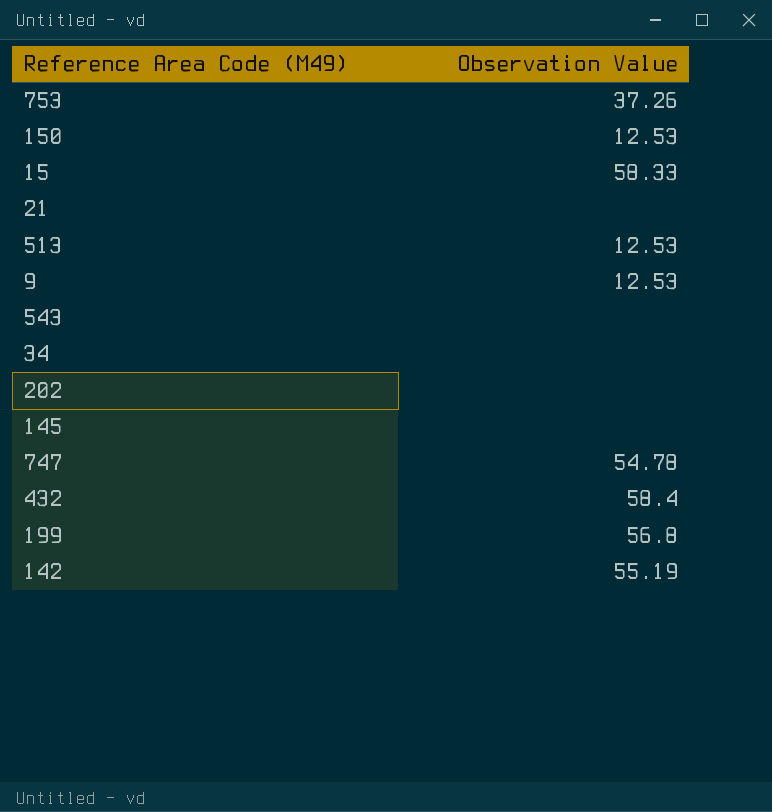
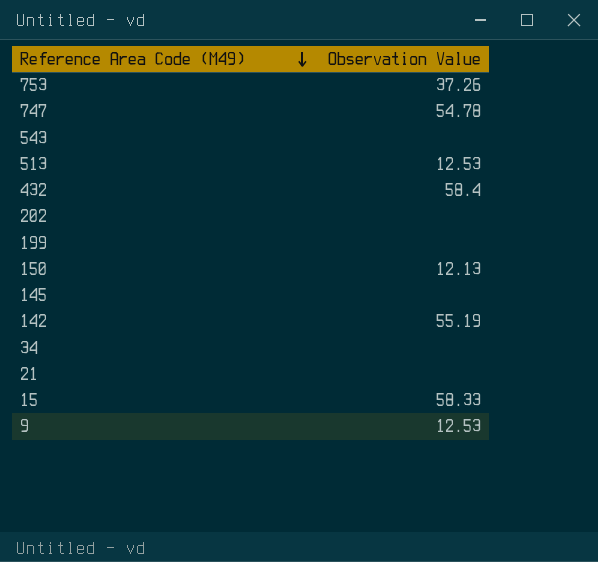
row order: none -> Reference Area Code (M49) descending
199 | Observation Value: 56.8 -> none
150 | Observation Value: 12.53 -> 12.13

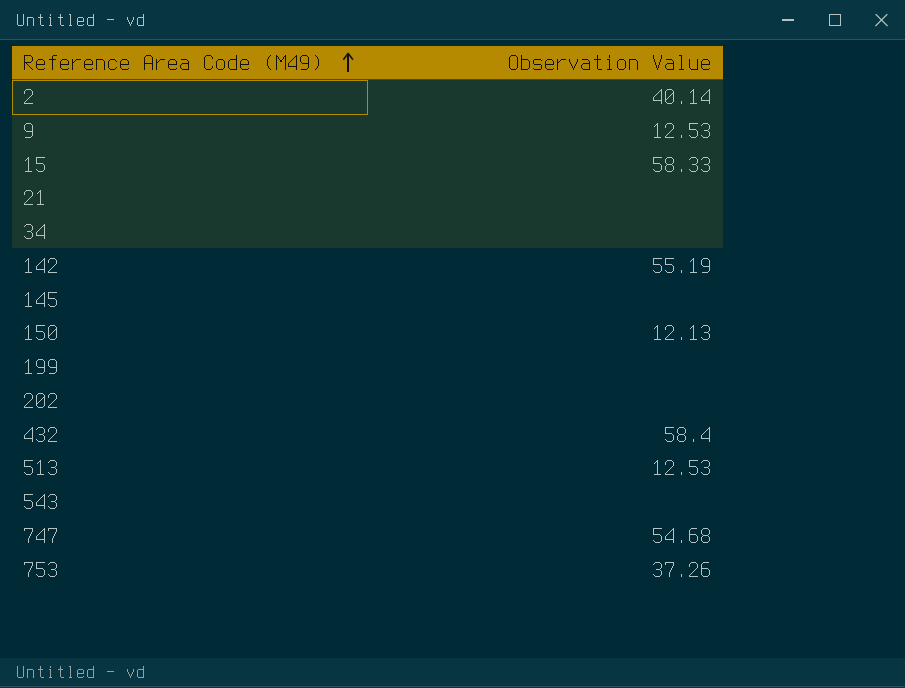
row order: Reference Area Code (M49) descending -> Reference Area Code (M49) ascending
row 2: none -> 40.14
747 | Observation Value: 54.78 -> 54.68

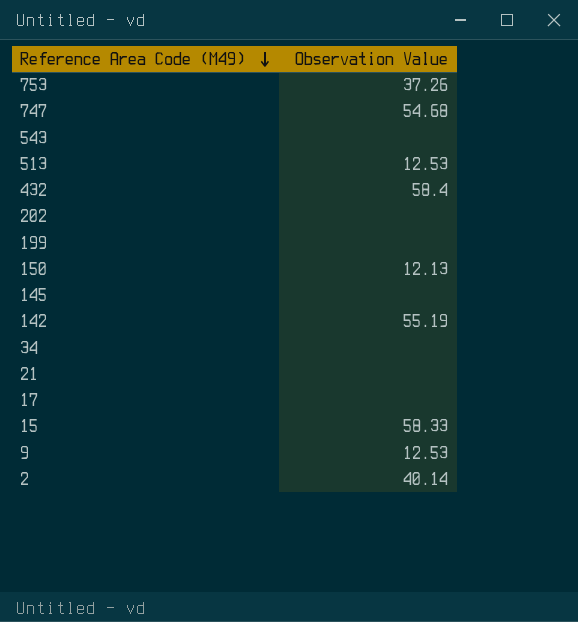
row order: Reference Area Code (M49) ascending -> Reference Area Code (M49) descending
row 17: none -> none

